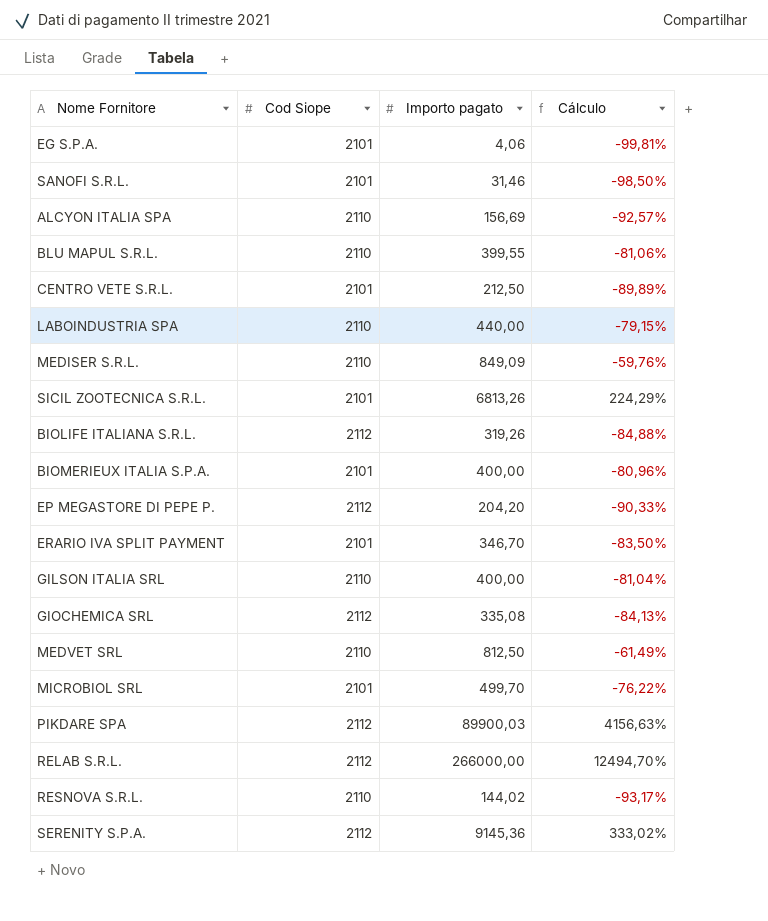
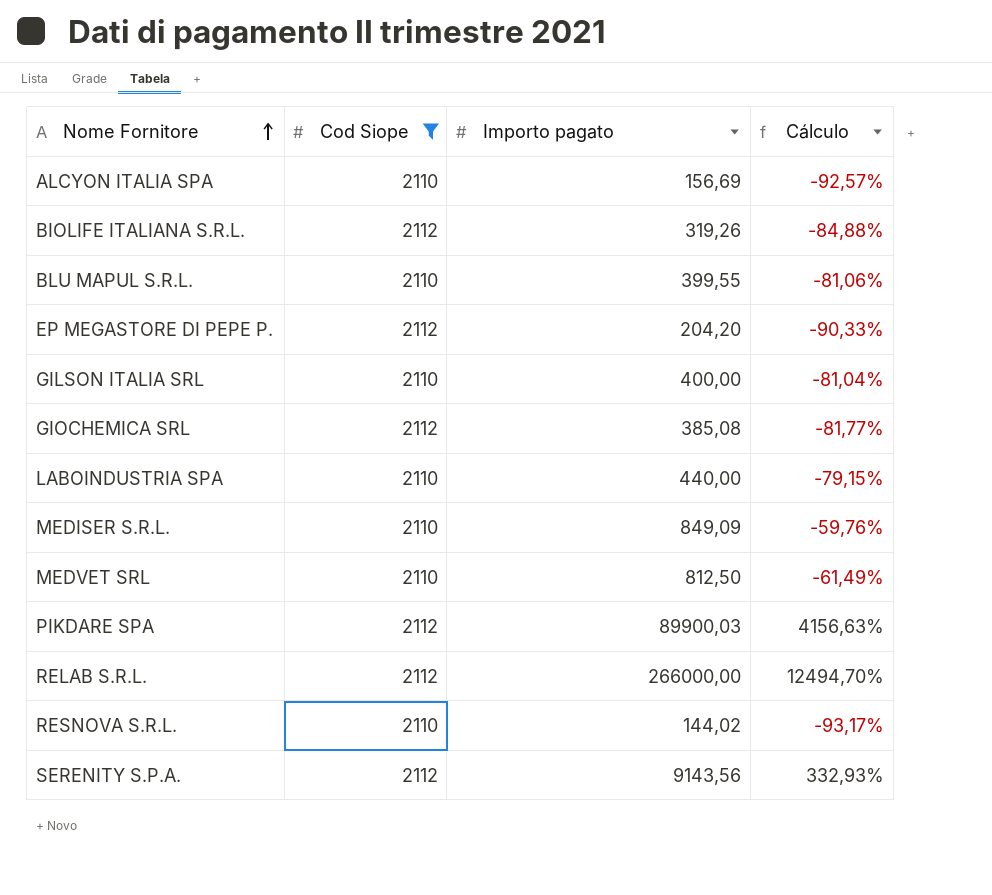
filter: none -> Cod Siope != 2101
row order: none -> Nome Fornitore ascending
GIOCHEMICA SRL | Importo pagato: 335,08 -> 385,08
GIOCHEMICA SRL | Cálculo: -84,13% -> -81,77%
SERENITY S.P.A. | Importo pagato: 9145,36 -> 9143,56
SERENITY S.P.A. | Cálculo: 333,02% -> 332,93%

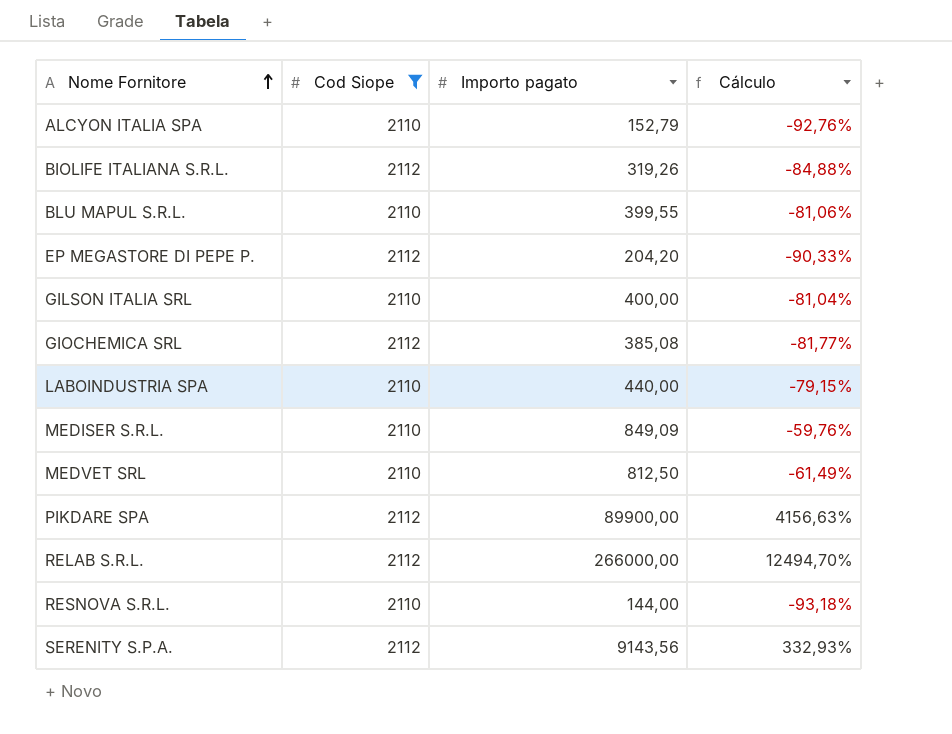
ALCYON ITALIA SPA | Importo pagato: 156,69 -> 152,79
ALCYON ITALIA SPA | Cálculo: -92,57% -> -92,76%
PIKDARE SPA | Importo pagato: 89900,03 -> 89900,00
RESNOVA S.R.L. | Importo pagato: 144,02 -> 144,00
RESNOVA S.R.L. | Cálculo: -93,17% -> -93,18%

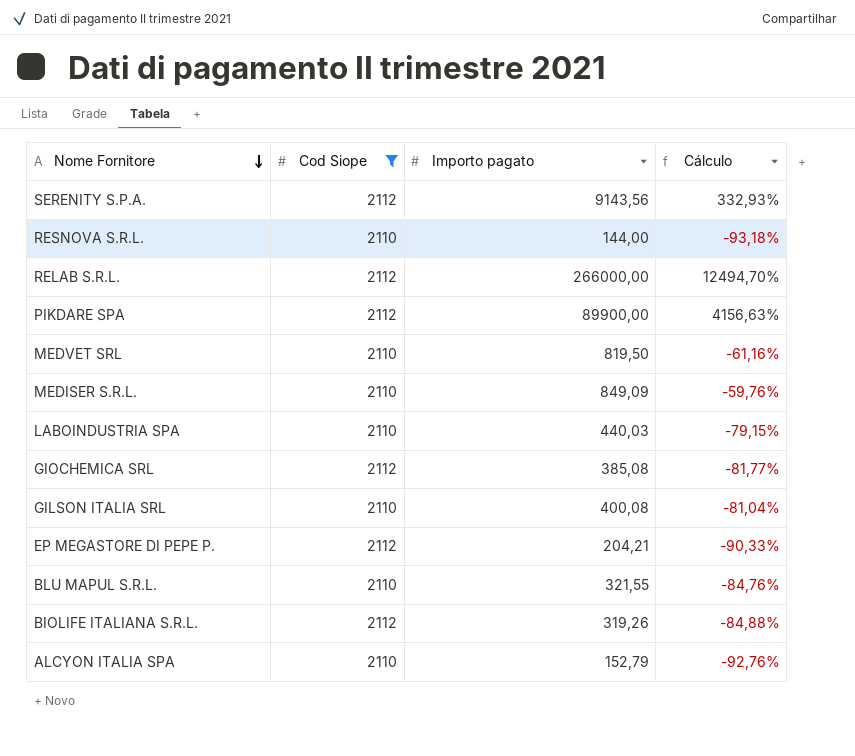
row order: Nome Fornitore ascending -> Nome Fornitore descending
MEDVET SRL | Importo pagato: 812,50 -> 819,50
MEDVET SRL | Cálculo: -61,49% -> -61,16%
LABOINDUSTRIA SPA | Importo pagato: 440,00 -> 440,03
GILSON ITALIA SRL | Importo pagato: 400,00 -> 400,08
EP MEGASTORE DI PEPE P. | Importo pagato: 204,20 -> 204,21
BLU MAPUL S.R.L. | Importo pagato: 399,55 -> 321,55
BLU MAPUL S.R.L. | Cálculo: -81,06% -> -84,76%

